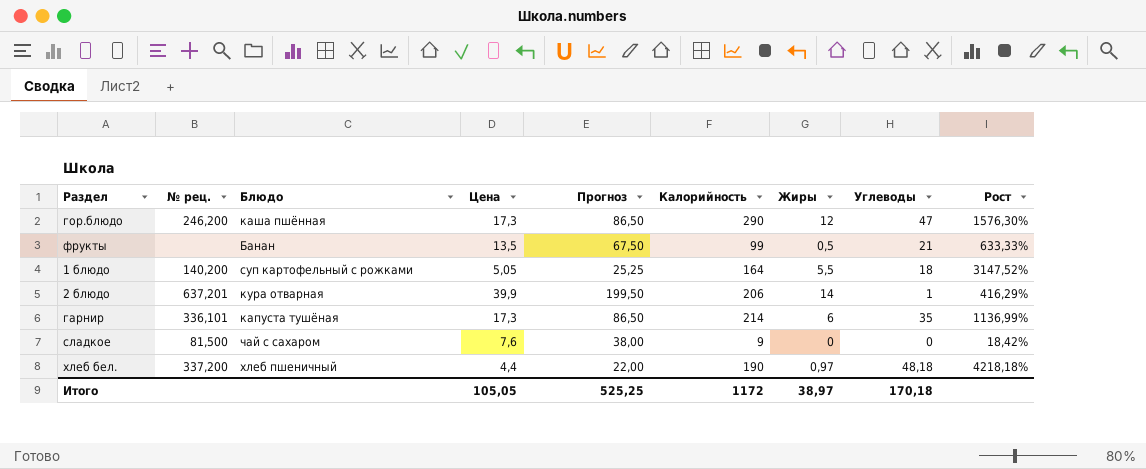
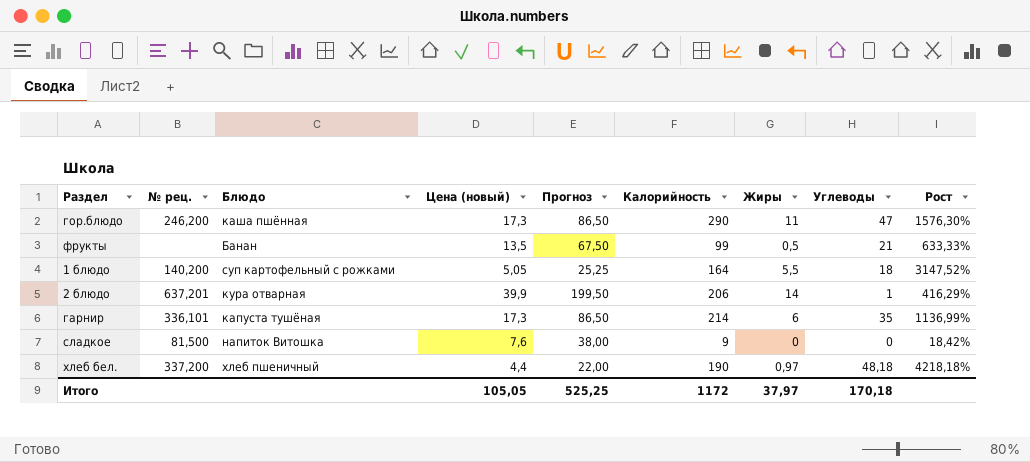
column name: Цена -> Цена (новый)
гор.блюдо | Жиры: 12 -> 11
сладкое | Блюдо: чай с сахаром -> напиток Витошка
Итого | Жиры: 38,97 -> 37,97

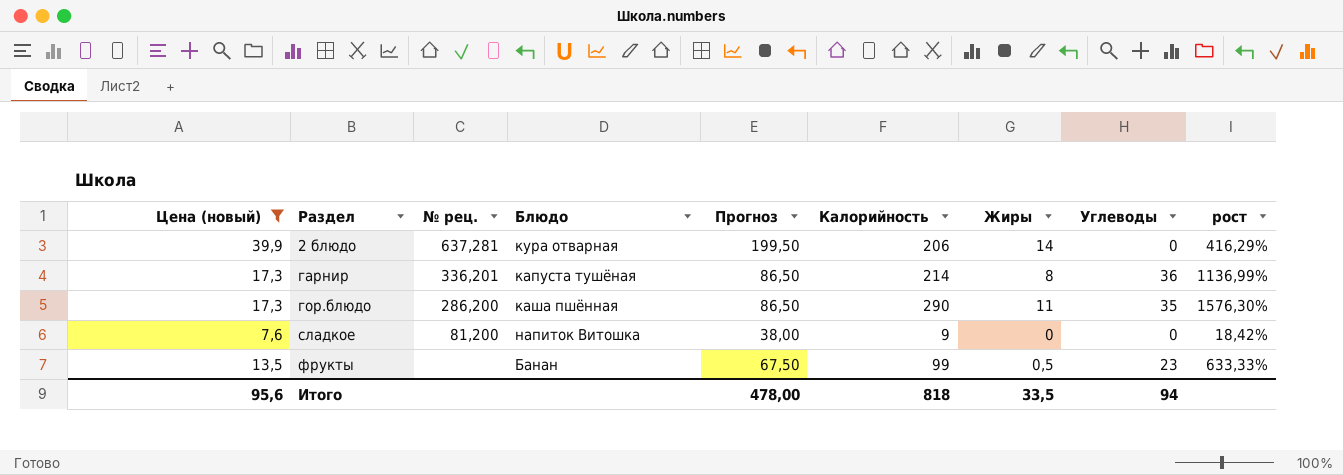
filter: none -> Цена (новый) >= 7,6
row order: none -> Раздел ascending
column Цена (новый) | position: 4 -> 1
column name: Рост -> рост
2 блюдо | № рец.: 637,201 -> 637,281
2 блюдо | Углеводы: 1 -> 0
гарнир | № рец.: 336,101 -> 336,201
гарнир | Жиры: 6 -> 8
гарнир | Углеводы: 35 -> 36
гор.блюдо | № рец.: 246,200 -> 286,200
гор.блюдо | Углеводы: 47 -> 35
сладкое | № рец.: 81,500 -> 81,200
фрукты | Углеводы: 21 -> 23
Итого | Цена (новый): 105,05 -> 95,6
Итого | Прогноз: 525,25 -> 478,00
Итого | Калорийность: 1172 -> 818
Итого | Жиры: 37,97 -> 33,5
Итого | Углеводы: 170,18 -> 94

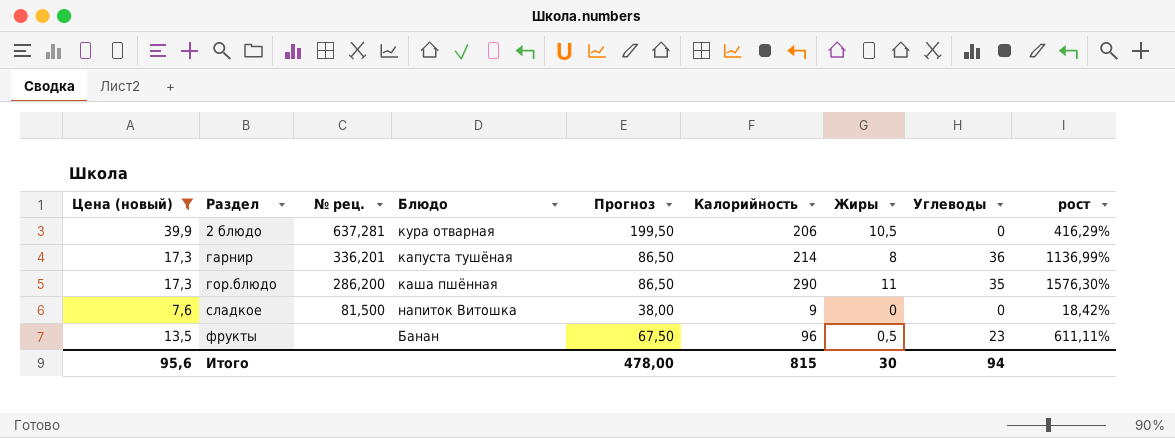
2 блюдо | Жиры: 14 -> 10,5
сладкое | № рец.: 81,200 -> 81,500
фрукты | Калорийность: 99 -> 96
фрукты | рост: 633,33% -> 611,11%
Итого | Калорийность: 818 -> 815
Итого | Жиры: 33,5 -> 30

